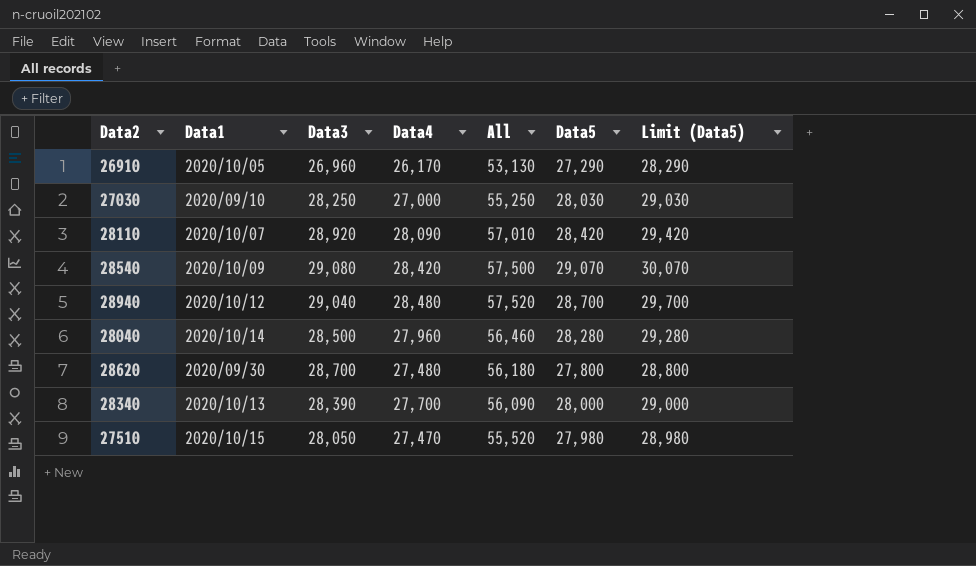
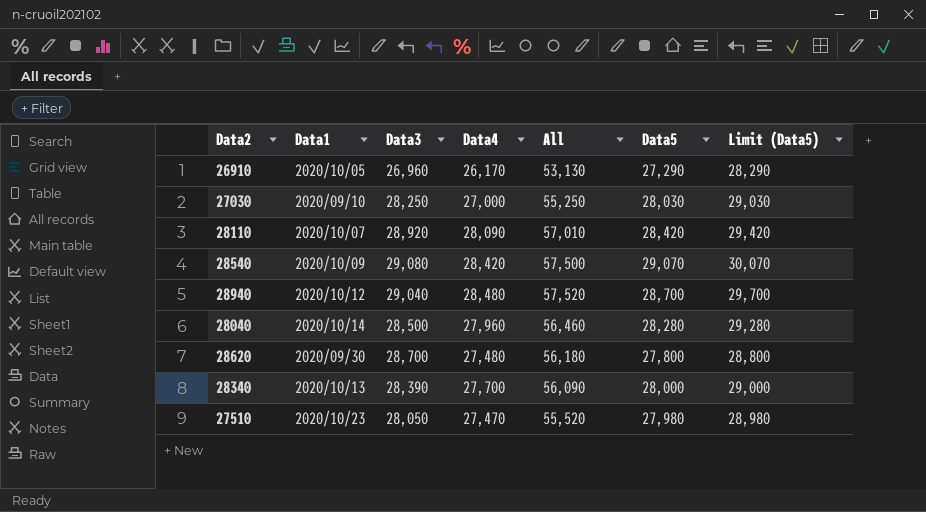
27510 | Data1: 2020/10/15 -> 2020/10/23

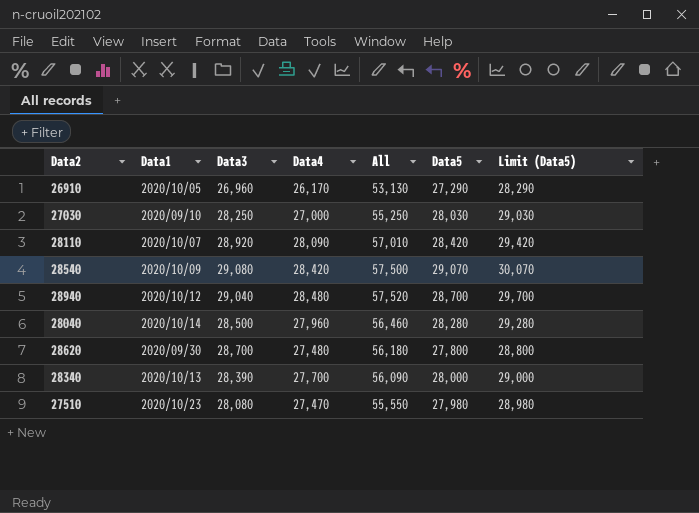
27510 | Data3: 28,050 -> 28,080
27510 | All: 55,520 -> 55,550

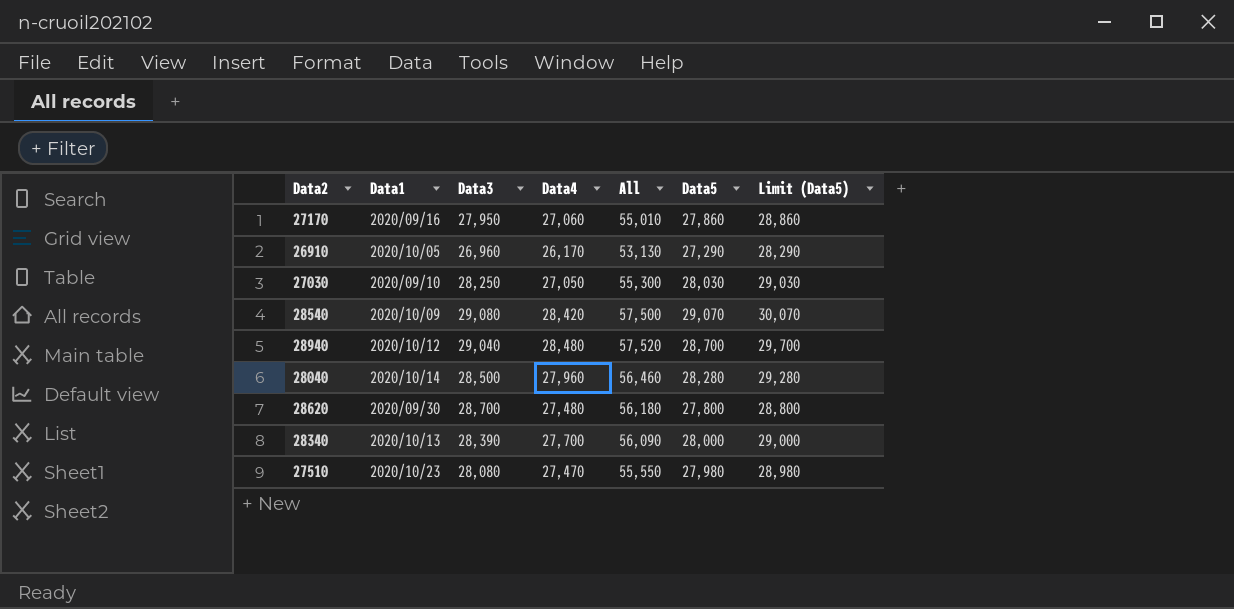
row 28110: 2020/10/07 | 28,920 | 28,090 | 57,010 | 28,420 | 29,420 -> none
row 27170: none -> 2020/09/16 | 27,950 | 27,060 | 55,010 | 27,860 | 28,860
27030 | Data4: 27,000 -> 27,050
27030 | All: 55,250 -> 55,300

